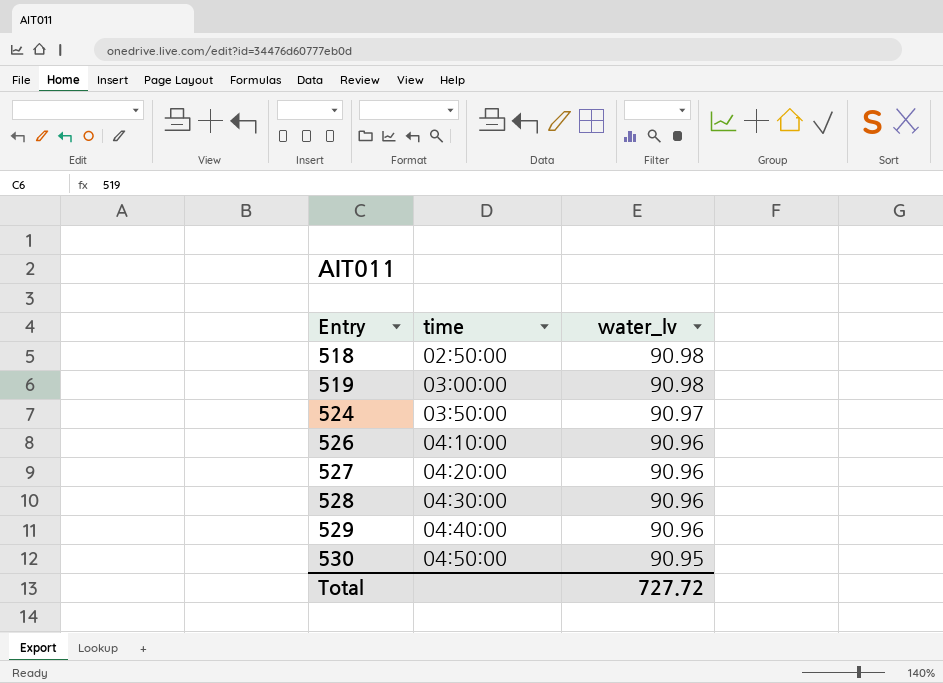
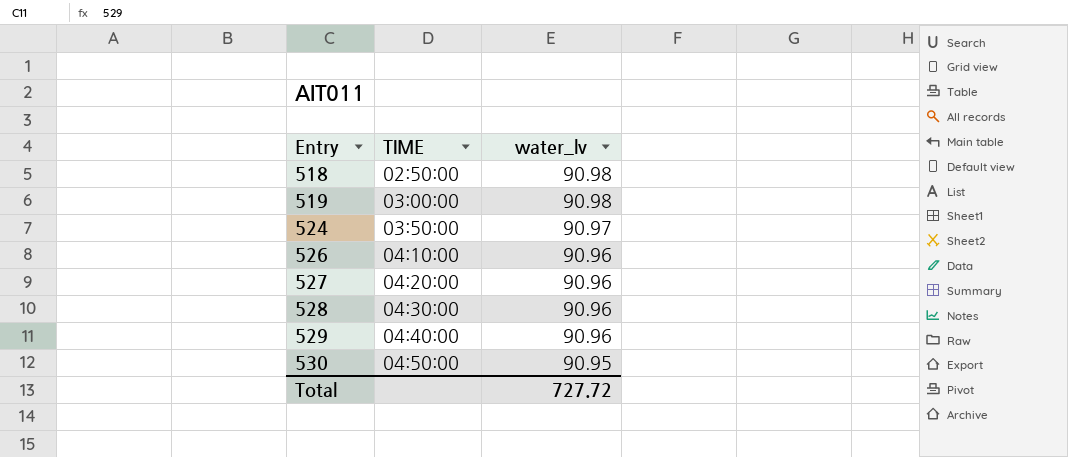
column name: time -> TIME

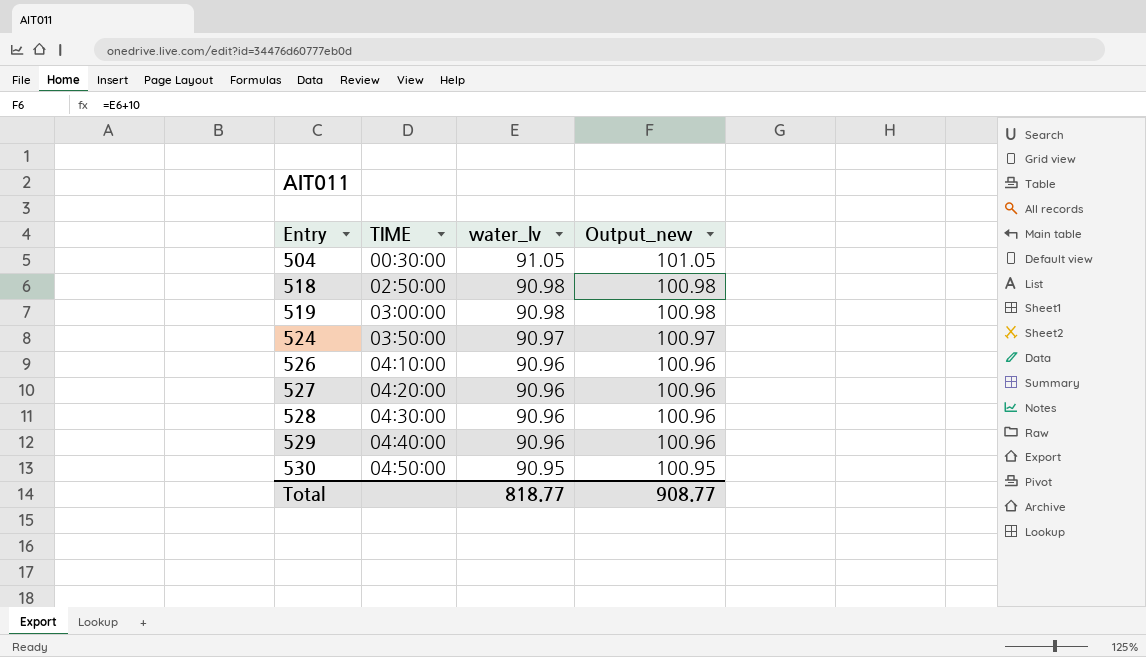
column Output_new | formula: none -> [water_lv] + 10
row 504: none -> 00:30:00 | 91.05 | 101.05
Total | water_lv: 727.72 -> 818.77

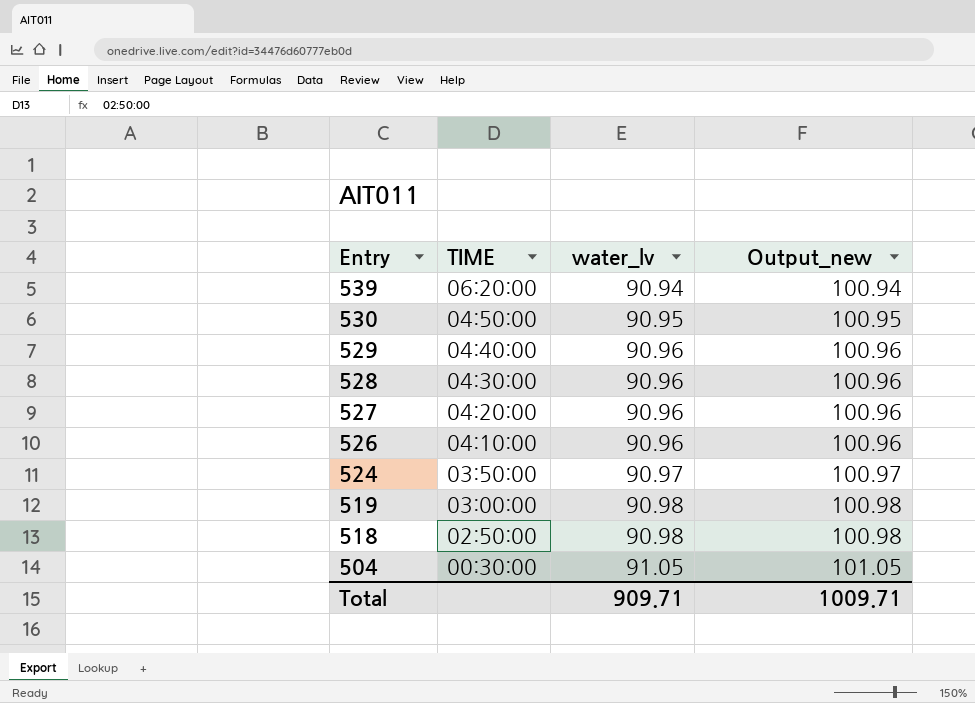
row order: Entry ascending -> Entry descending
row 539: none -> 06:20:00 | 90.94 | 100.94
Total | water_lv: 818.77 -> 909.71
Total | Output_new: 908.77 -> 1009.71

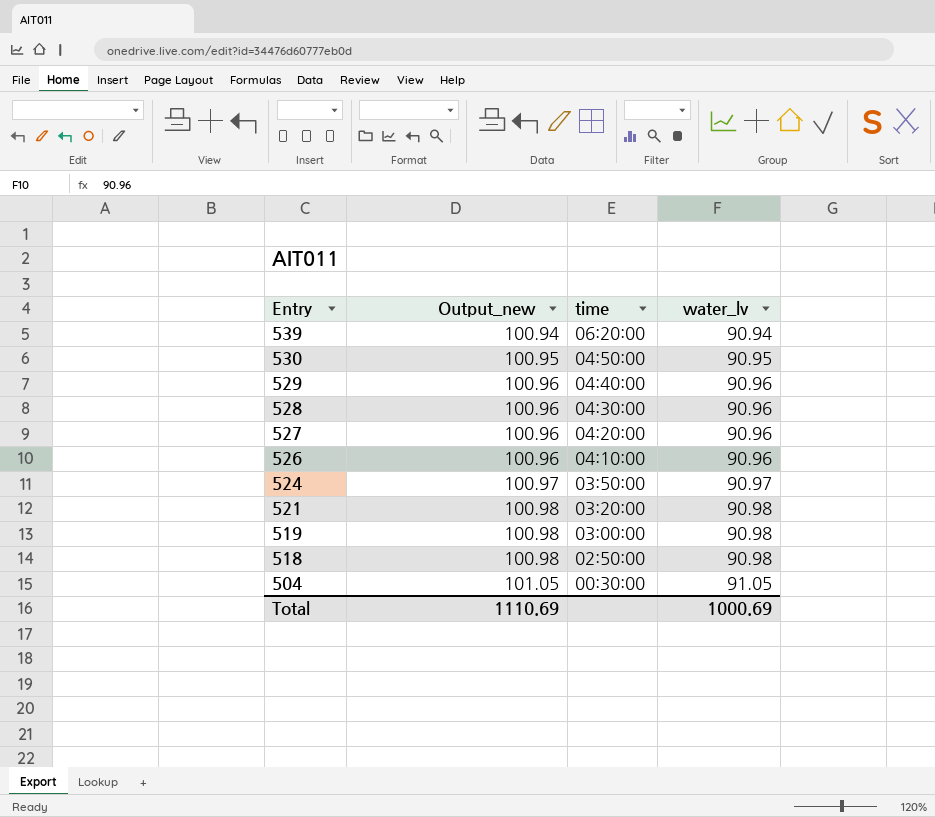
column Output_new | position: 4 -> 2
column name: TIME -> time
row 521: none -> 100.98 | 03:20:00 | 90.98
Total | Output_new: 1009.71 -> 1110.69
Total | water_lv: 909.71 -> 1000.69

